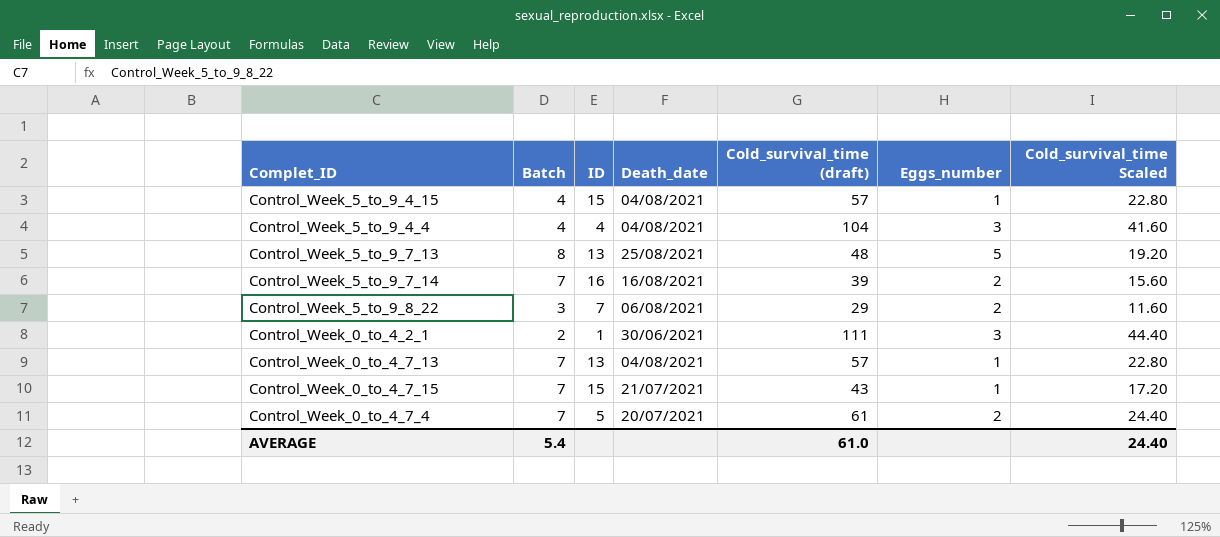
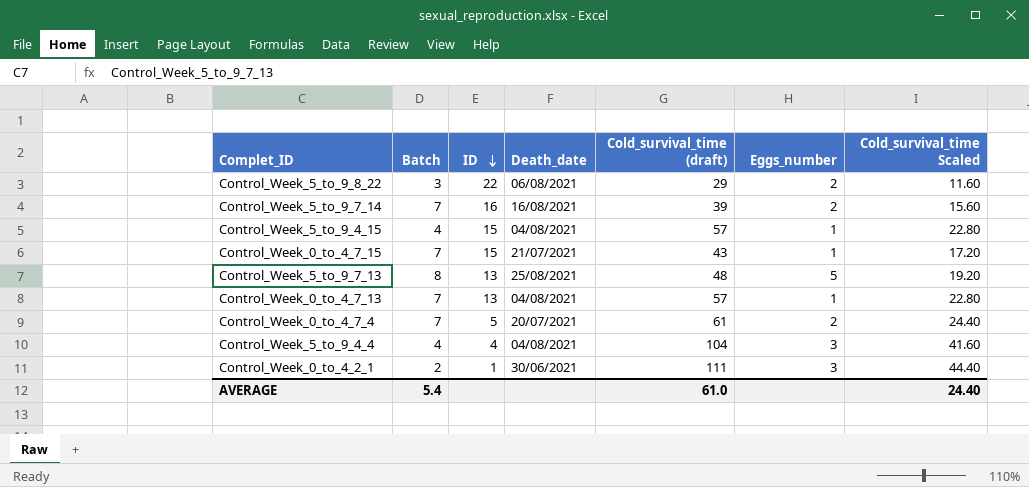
row order: none -> ID descending
Control_Week_5_to_9_8_22 | ID: 7 -> 22

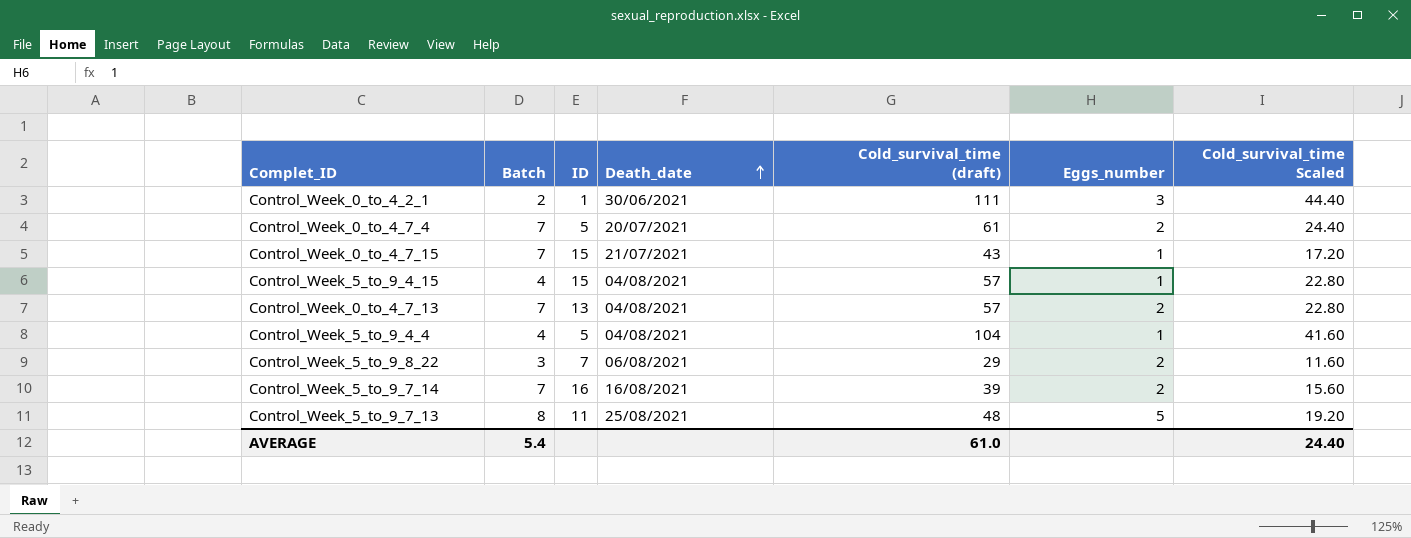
row order: ID descending -> Death_date ascending
Control_Week_0_to_4_7_13 | Eggs_number: 1 -> 2
Control_Week_5_to_9_4_4 | ID: 4 -> 5
Control_Week_5_to_9_4_4 | Eggs_number: 3 -> 1
Control_Week_5_to_9_8_22 | ID: 22 -> 7
Control_Week_5_to_9_7_13 | ID: 13 -> 11

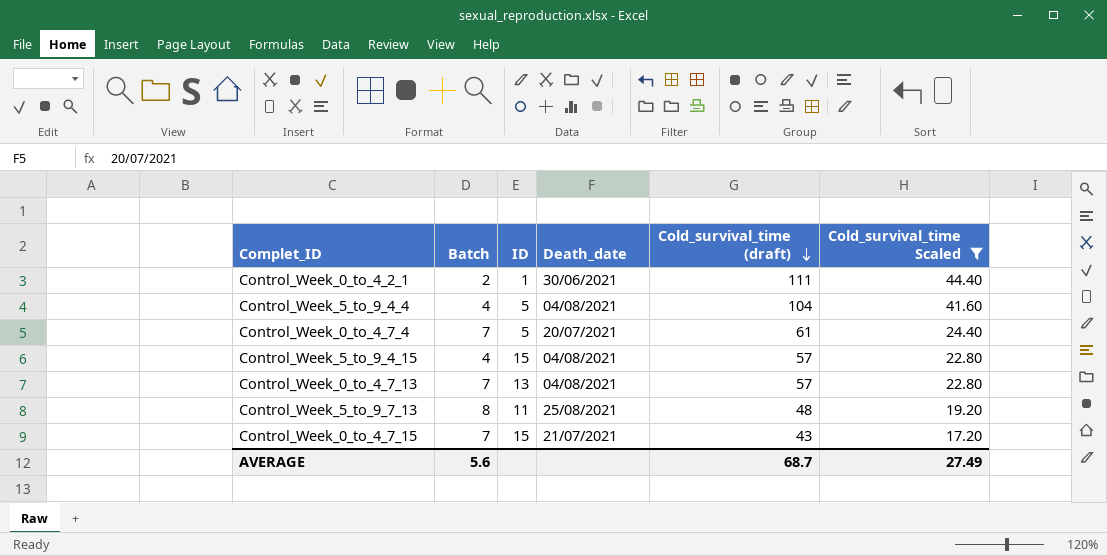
filter: none -> Cold_survival_time Scaled >= 17.20
row order: Death_date ascending -> Cold_survival_time (draft) descending
column Eggs_number | position: 6 -> none
AVERAGE | Batch: 5.4 -> 5.6
AVERAGE | Cold_survival_time (draft): 61.0 -> 68.7
AVERAGE | Cold_survival_time Scaled: 24.40 -> 27.49

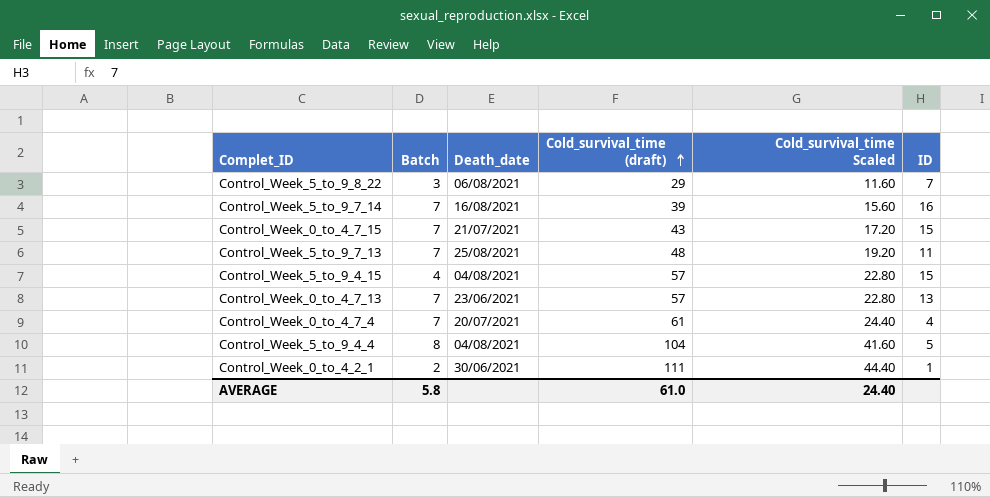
filter: Cold_survival_time Scaled >= 17.20 -> none
row order: Cold_survival_time (draft) descending -> Cold_survival_time (draft) ascending
column ID | position: 3 -> 6
Control_Week_5_to_9_7_13 | Batch: 8 -> 7
Control_Week_0_to_4_7_13 | Death_date: 04/08/2021 -> 23/06/2021
Control_Week_0_to_4_7_4 | ID: 5 -> 4
Control_Week_5_to_9_4_4 | Batch: 4 -> 8
AVERAGE | Batch: 5.6 -> 5.8
AVERAGE | Cold_survival_time (draft): 68.7 -> 61.0
AVERAGE | Cold_survival_time Scaled: 27.49 -> 24.40

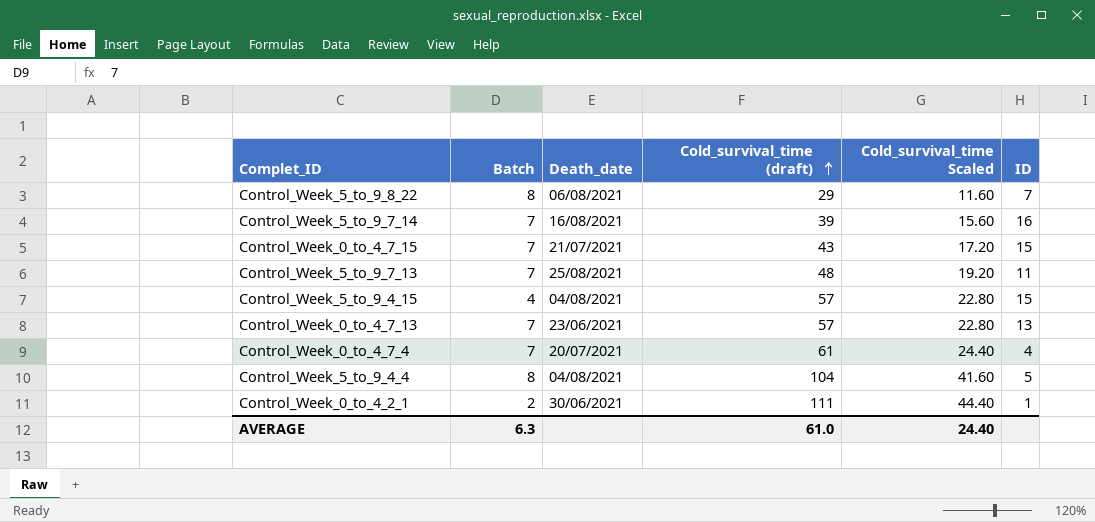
Control_Week_5_to_9_8_22 | Batch: 3 -> 8
AVERAGE | Batch: 5.8 -> 6.3

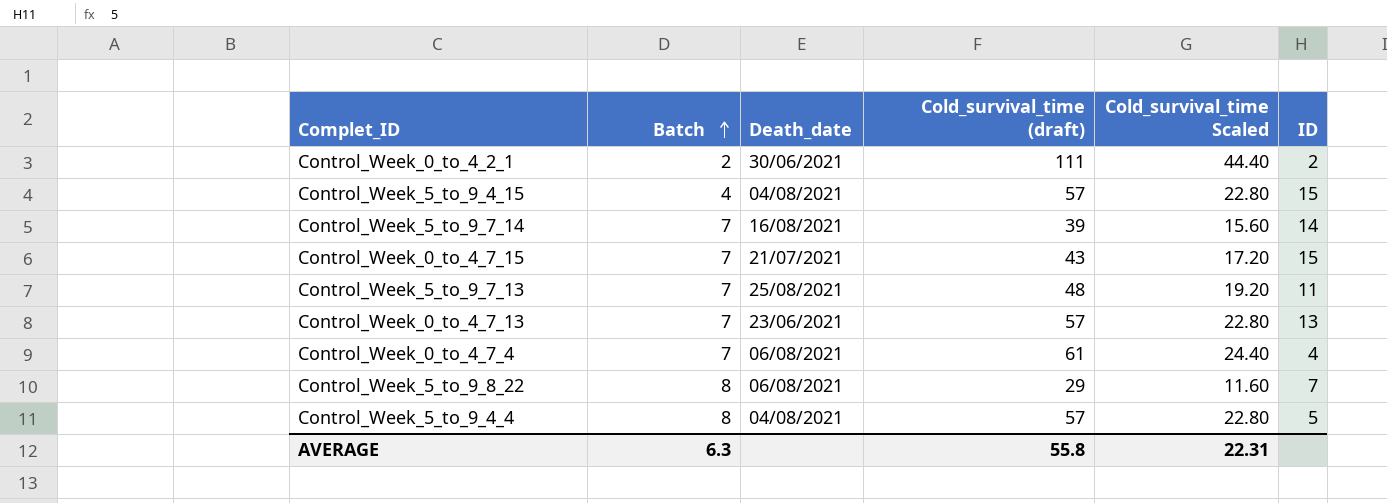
row order: Cold_survival_time (draft) ascending -> Batch ascending
Control_Week_0_to_4_2_1 | ID: 1 -> 2
Control_Week_5_to_9_7_14 | ID: 16 -> 14
Control_Week_0_to_4_7_4 | Death_date: 20/07/2021 -> 06/08/2021
Control_Week_5_to_9_4_4 | Cold_survival_time (draft): 104 -> 57
Control_Week_5_to_9_4_4 | Cold_survival_time Scaled: 41.60 -> 22.80
AVERAGE | Cold_survival_time (draft): 61.0 -> 55.8
AVERAGE | Cold_survival_time Scaled: 24.40 -> 22.31

